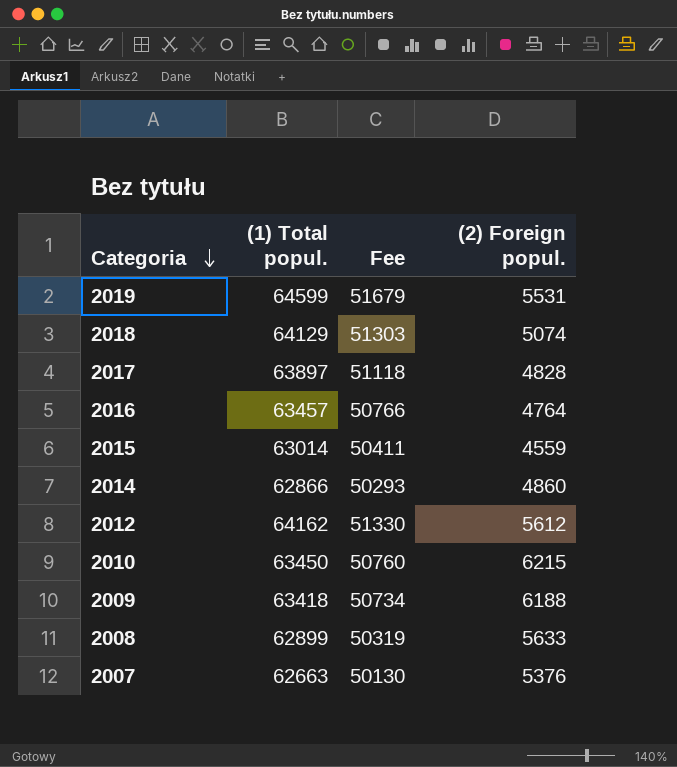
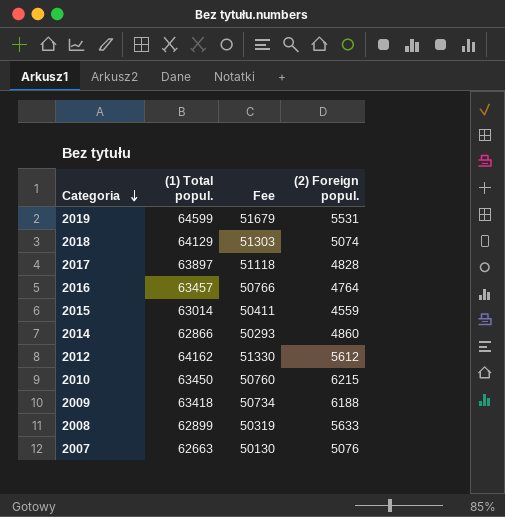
2007 | (2) Foreign popul.: 5376 -> 5076

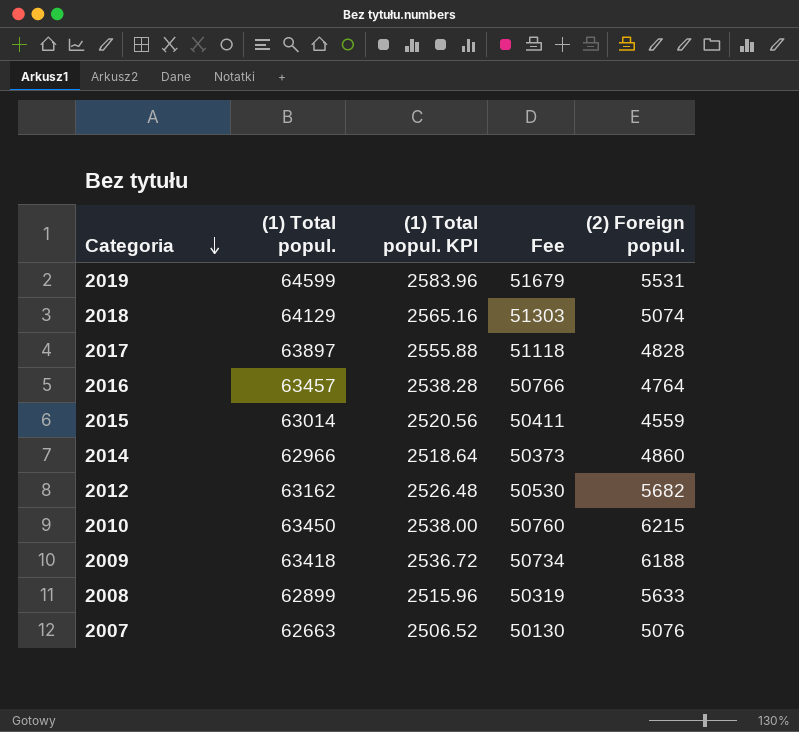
column (1) Total popul. KPI | formula: none -> [(1) Total popul.] * 0.04
2014 | (1) Total popul.: 62866 -> 62966
2014 | Fee: 50293 -> 50373
2012 | (1) Total popul.: 64162 -> 63162
2012 | Fee: 51330 -> 50530
2012 | (2) Foreign popul.: 5612 -> 5682

